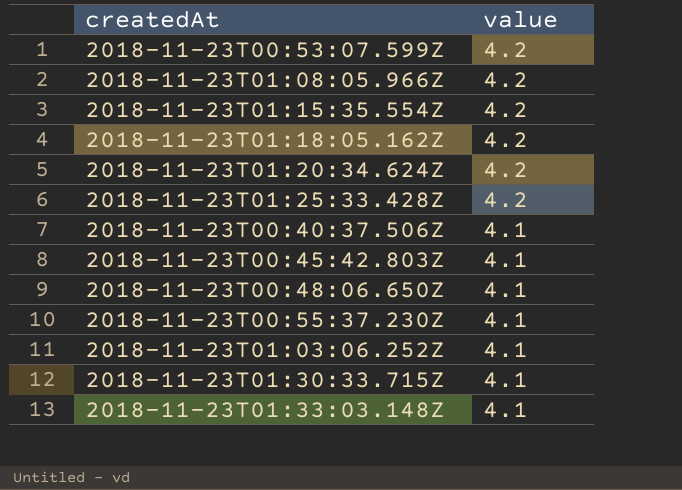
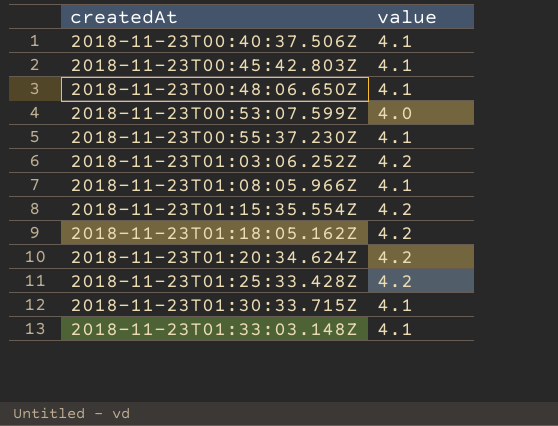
row order: value descending -> createdAt ascending
2018-11-23T00:53:07.599Z | value: 4.2 -> 4.0
2018-11-23T01:03:06.252Z | value: 4.1 -> 4.2
2018-11-23T01:08:05.966Z | value: 4.2 -> 4.1

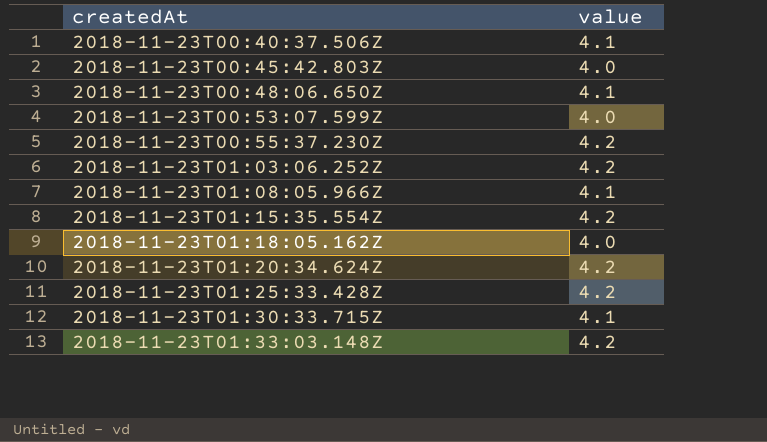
2018-11-23T00:45:42.803Z | value: 4.1 -> 4.0
2018-11-23T00:55:37.230Z | value: 4.1 -> 4.2
2018-11-23T01:18:05.162Z | value: 4.2 -> 4.0
2018-11-23T01:33:03.148Z | value: 4.1 -> 4.2

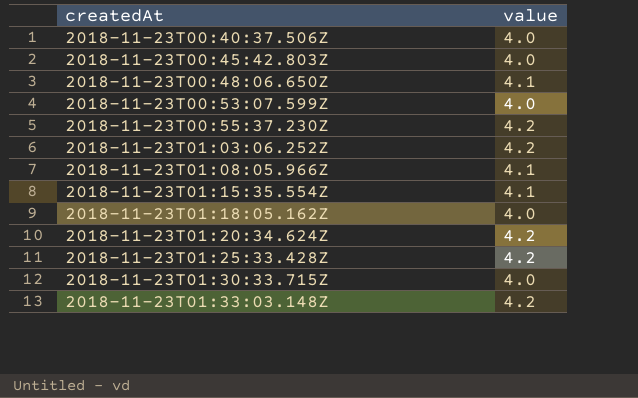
2018-11-23T00:40:37.506Z | value: 4.1 -> 4.0
2018-11-23T01:15:35.554Z | value: 4.2 -> 4.1
2018-11-23T01:30:33.715Z | value: 4.1 -> 4.0

